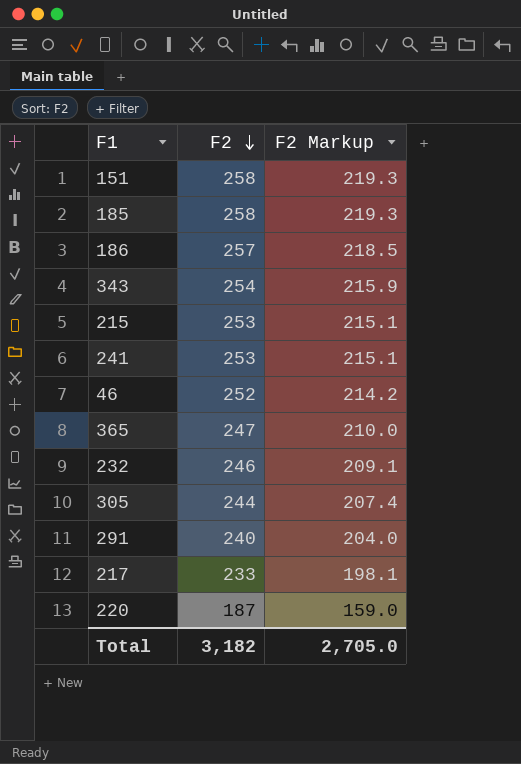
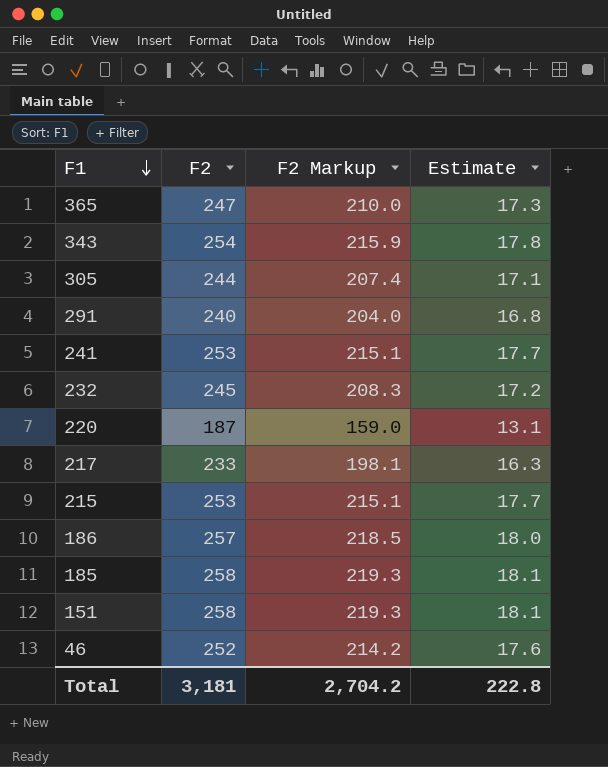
row order: F2 descending -> F1 descending
column Estimate | formula: none -> [F2] * 0.07
232 | F2: 246 -> 245
232 | F2 Markup: 209.1 -> 208.3
Total | F2: 3,182 -> 3,181
Total | F2 Markup: 2,705.0 -> 2,704.2

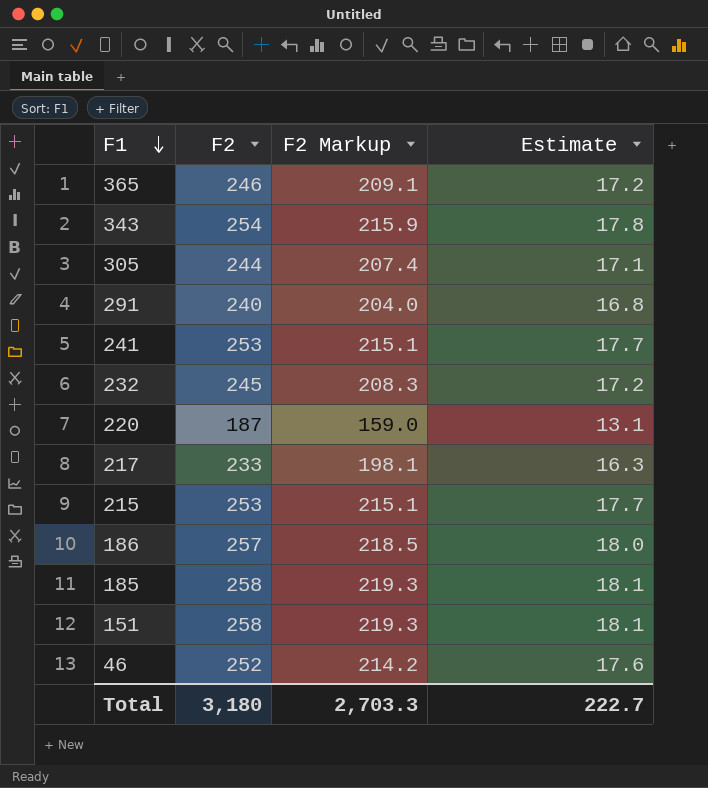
365 | F2: 247 -> 246
365 | F2 Markup: 210.0 -> 209.1
365 | Estimate: 17.3 -> 17.2
Total | F2: 3,181 -> 3,180
Total | F2 Markup: 2,704.2 -> 2,703.3
Total | Estimate: 222.8 -> 222.7

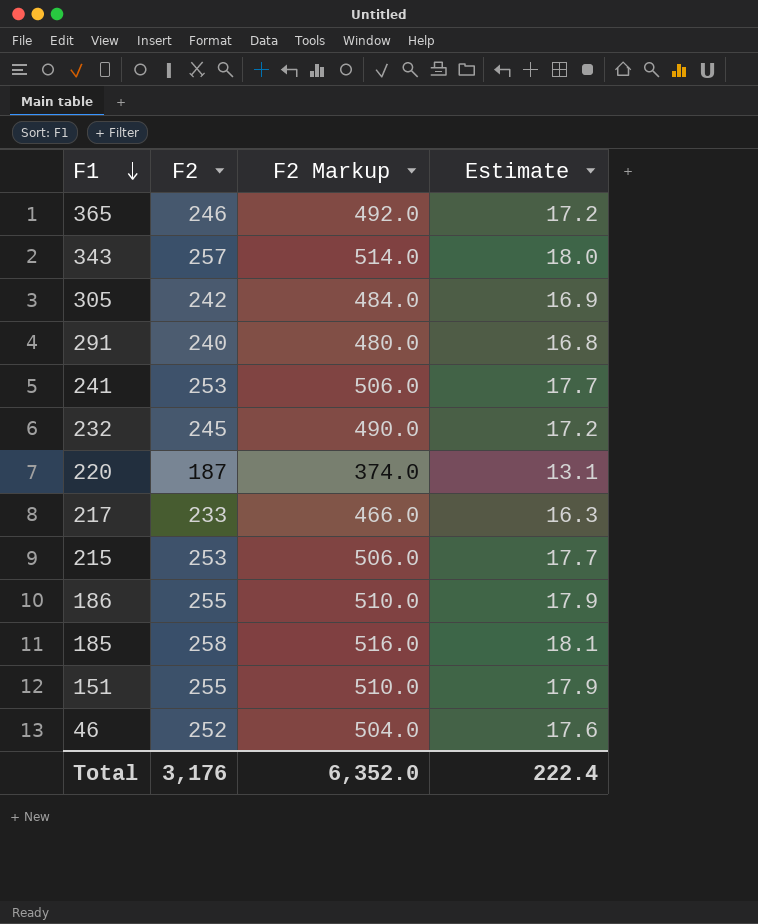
column F2 Markup | formula: [F2] * 0.85 -> [F2] * 2
343 | F2: 254 -> 257
343 | Estimate: 17.8 -> 18.0
305 | F2: 244 -> 242
305 | Estimate: 17.1 -> 16.9
186 | F2: 257 -> 255
186 | Estimate: 18.0 -> 17.9
151 | F2: 258 -> 255
151 | Estimate: 18.1 -> 17.9
Total | F2: 3,180 -> 3,176
Total | F2 Markup: 2,703.3 -> 6,352.0
Total | Estimate: 222.7 -> 222.4

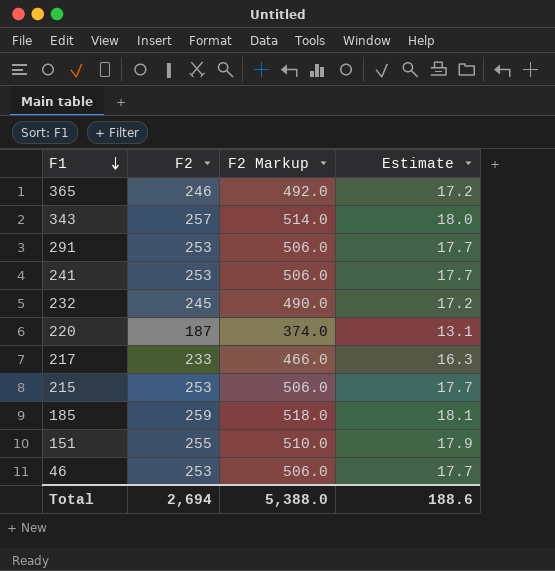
row 305: 242 | 484.0 | 16.9 -> none
row 186: 255 | 510.0 | 17.9 -> none
291 | F2: 240 -> 253
291 | F2 Markup: 480.0 -> 506.0
291 | Estimate: 16.8 -> 17.7
185 | F2: 258 -> 259
185 | F2 Markup: 516.0 -> 518.0
46 | F2: 252 -> 253
46 | F2 Markup: 504.0 -> 506.0
46 | Estimate: 17.6 -> 17.7
Total | F2: 3,176 -> 2,694
Total | F2 Markup: 6,352.0 -> 5,388.0
Total | Estimate: 222.4 -> 188.6

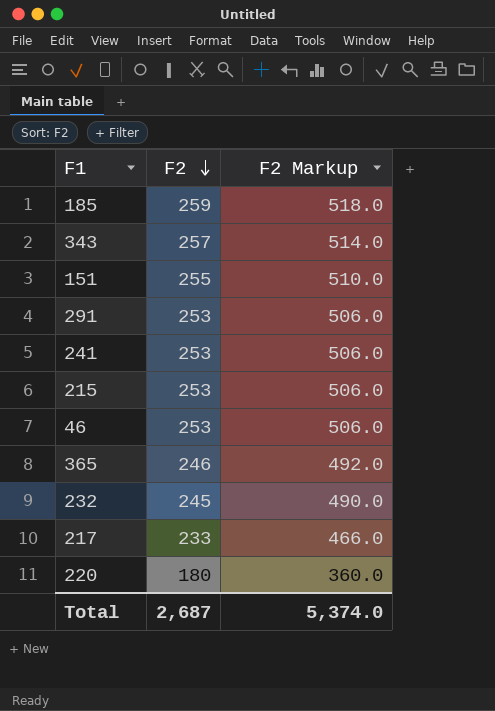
row order: F1 descending -> F2 descending
column Estimate | formula: [F2] * 0.07 -> none
220 | F2: 187 -> 180
220 | F2 Markup: 374.0 -> 360.0
Total | F2: 2,694 -> 2,687
Total | F2 Markup: 5,388.0 -> 5,374.0

